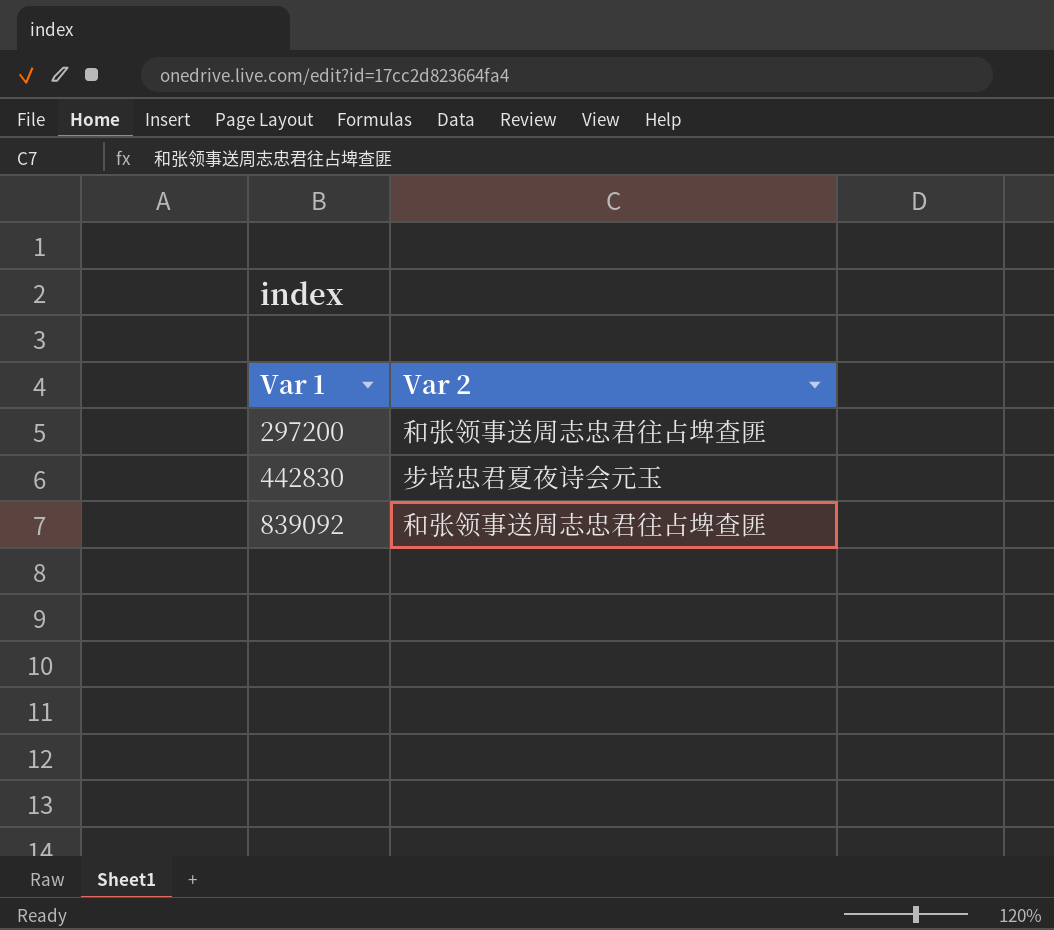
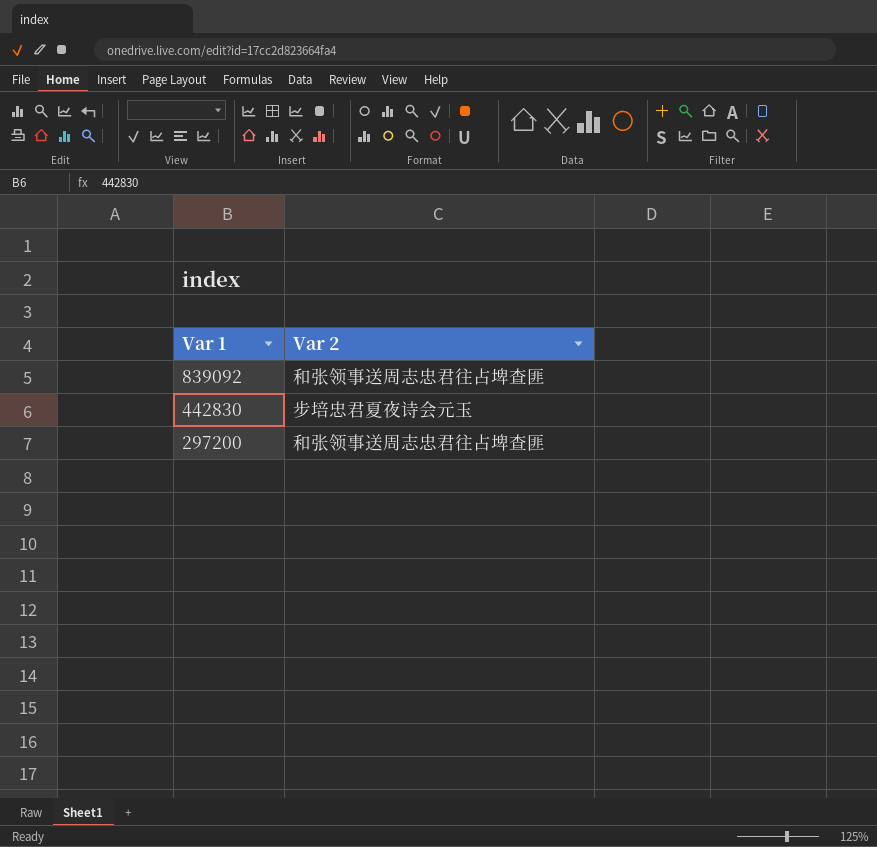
row order: Var 1 ascending -> Var 1 descending

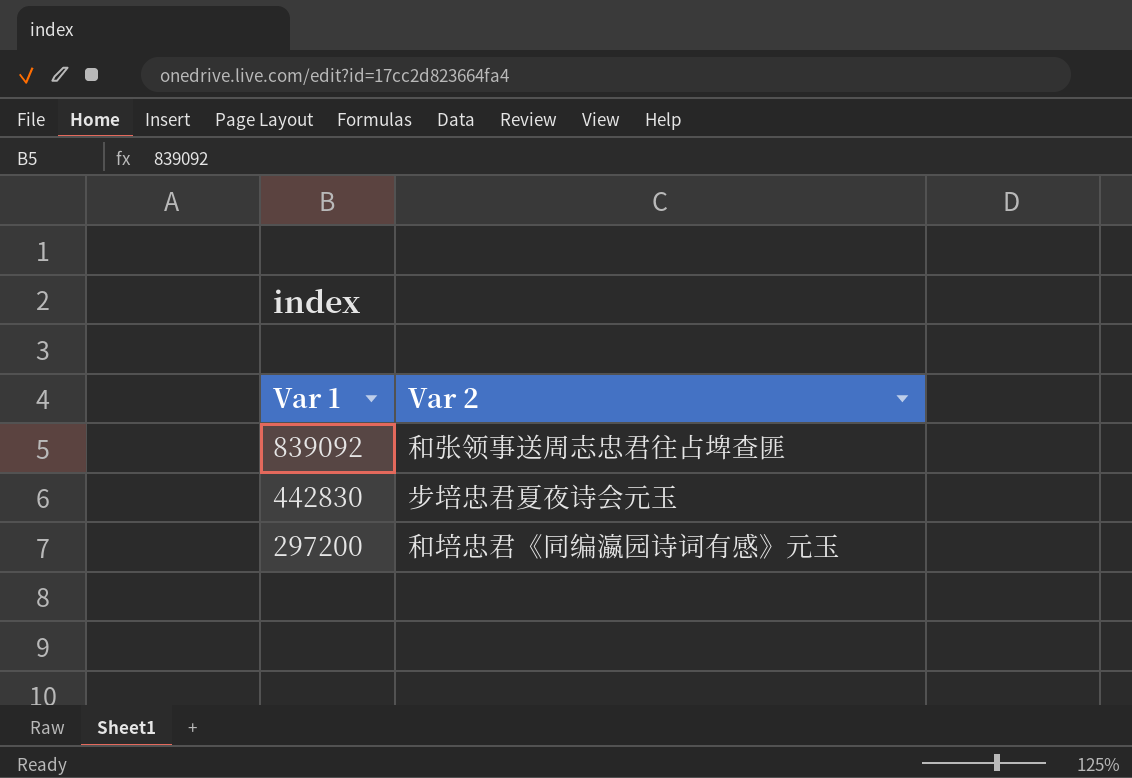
297200 | Var 2: 和张领事送周志忠君往占埤查匪 -> 和培忠君《同编瀛园诗词有感》元玉

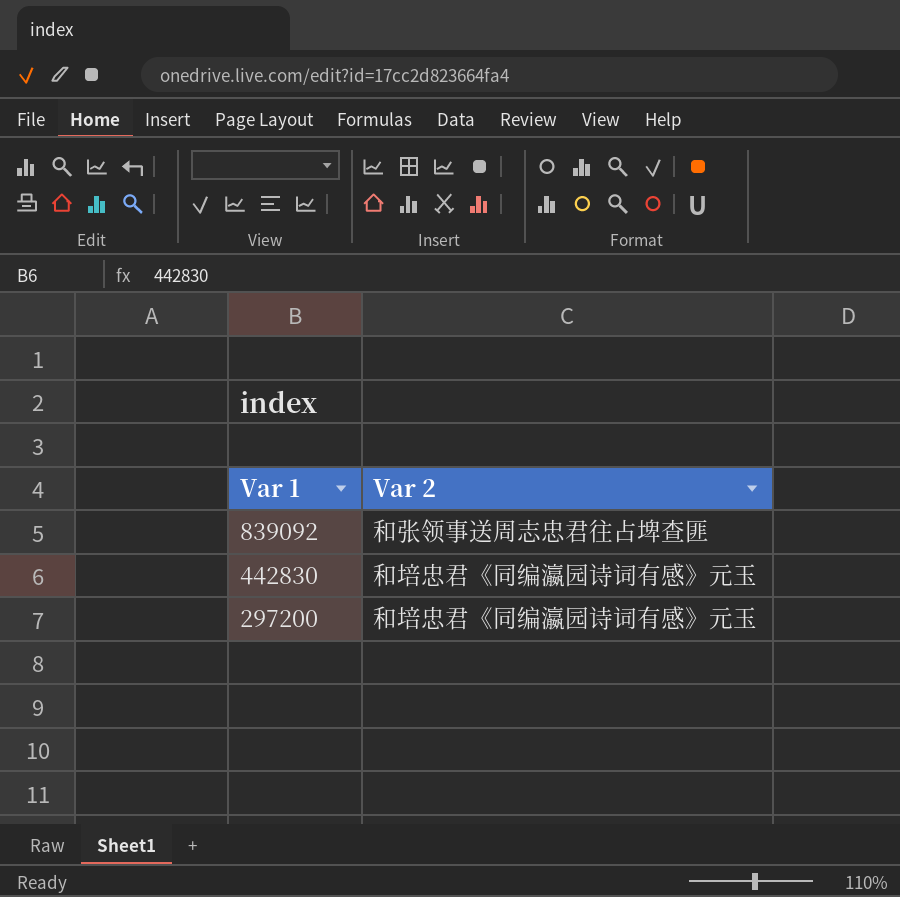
442830 | Var 2: 步培忠君夏夜诗会元玉 -> 和培忠君《同编瀛园诗词有感》元玉

